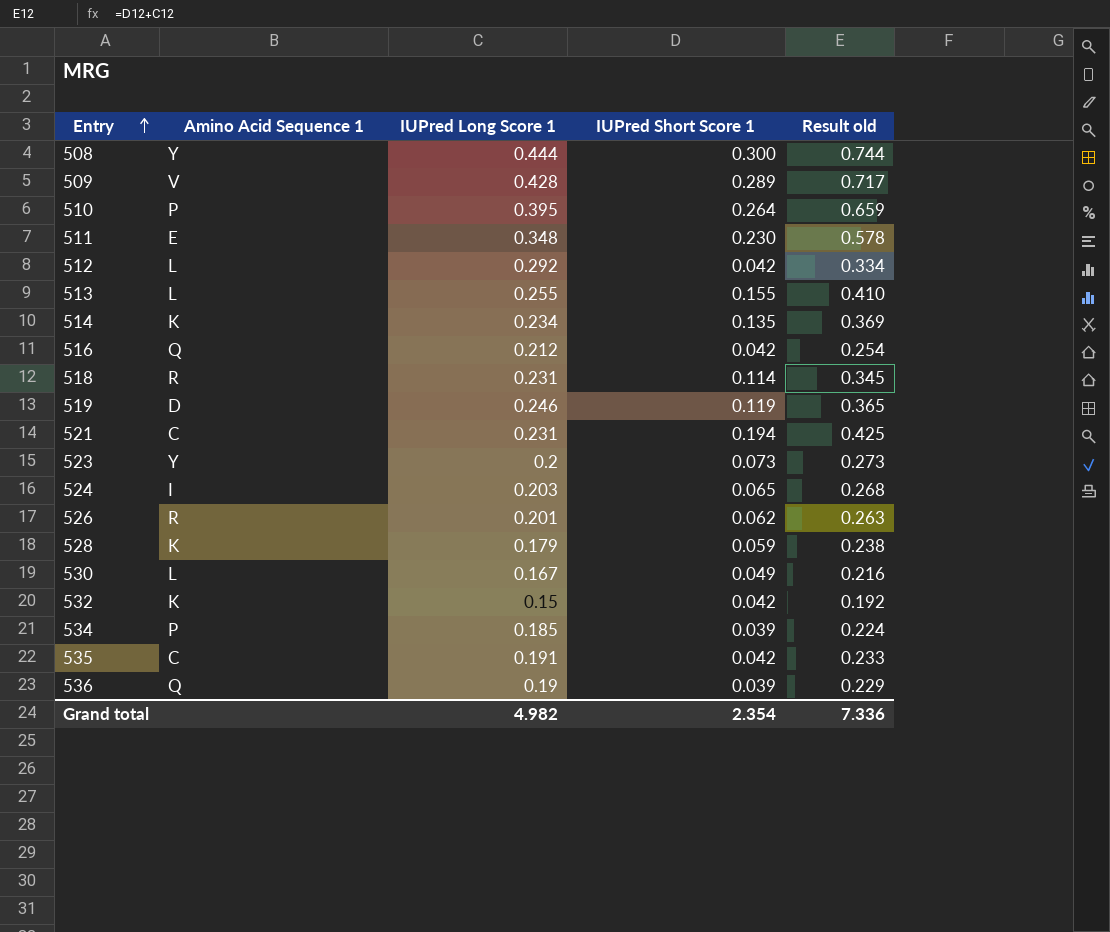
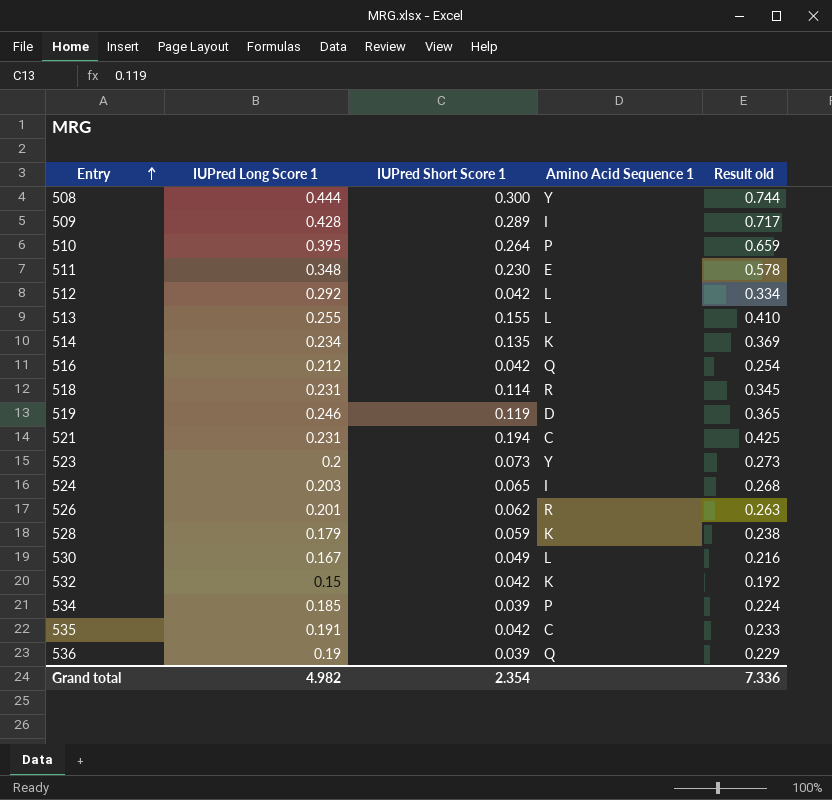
column Amino Acid Sequence 1 | position: 2 -> 4
509 | Amino Acid Sequence 1: V -> I

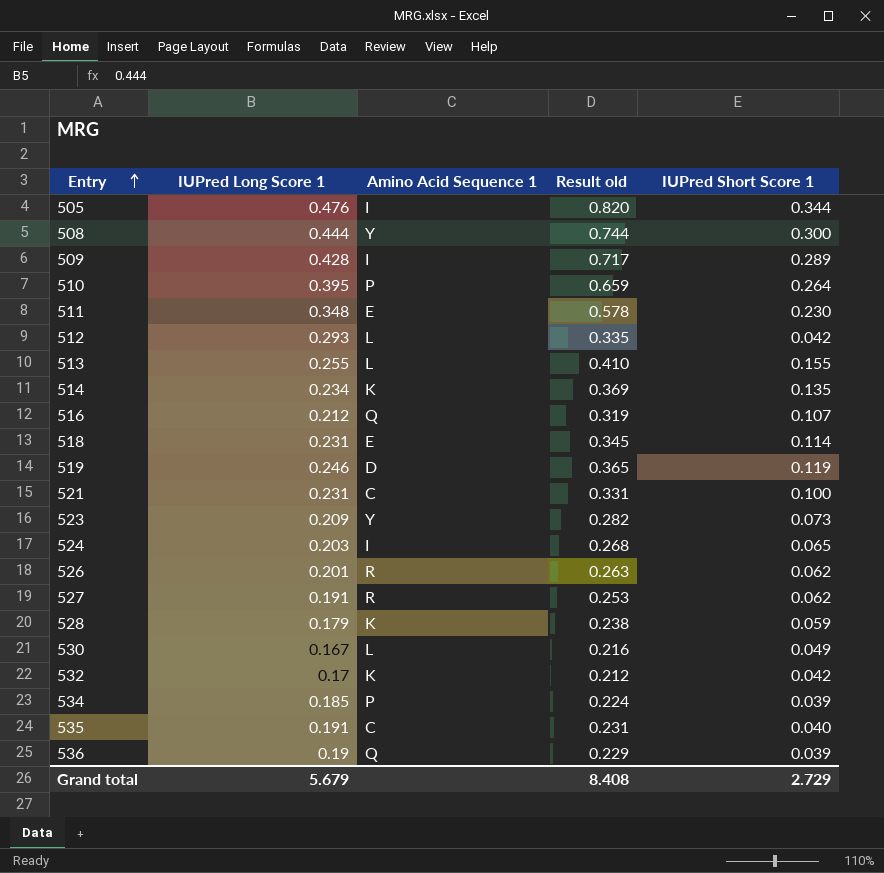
column IUPred Short Score 1 | position: 3 -> 5
row 505: none -> 0.476 | I | 0.820 | 0.344
512 | IUPred Long Score 1: 0.292 -> 0.293
512 | Result old: 0.334 -> 0.335
516 | Result old: 0.254 -> 0.319
516 | IUPred Short Score 1: 0.042 -> 0.107
518 | Amino Acid Sequence 1: R -> E
521 | Result old: 0.425 -> 0.331
521 | IUPred Short Score 1: 0.194 -> 0.100
523 | IUPred Long Score 1: 0.2 -> 0.209
523 | Result old: 0.273 -> 0.282
row 527: none -> 0.191 | R | 0.253 | 0.062
532 | IUPred Long Score 1: 0.15 -> 0.17
532 | Result old: 0.192 -> 0.212
535 | Result old: 0.233 -> 0.231
535 | IUPred Short Score 1: 0.042 -> 0.040
Grand total | IUPred Long Score 1: 4.982 -> 5.679
Grand total | Result old: 7.336 -> 8.408
Grand total | IUPred Short Score 1: 2.354 -> 2.729

